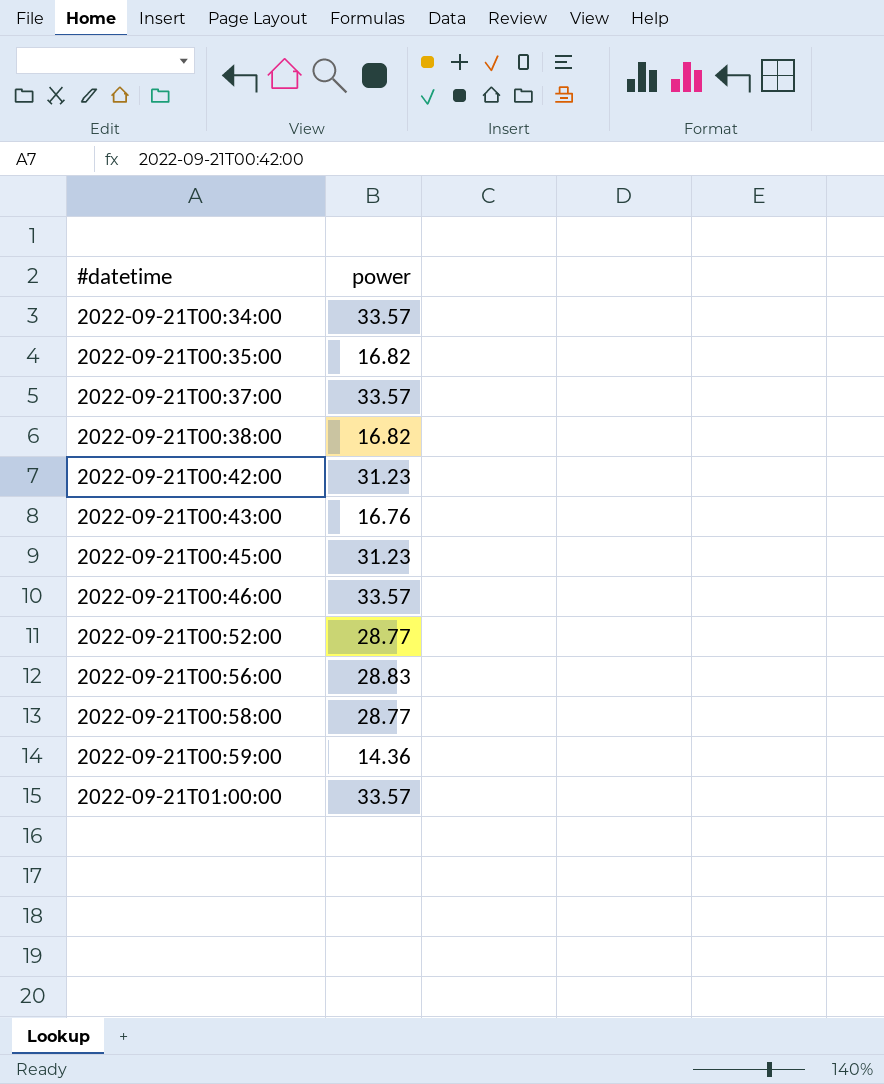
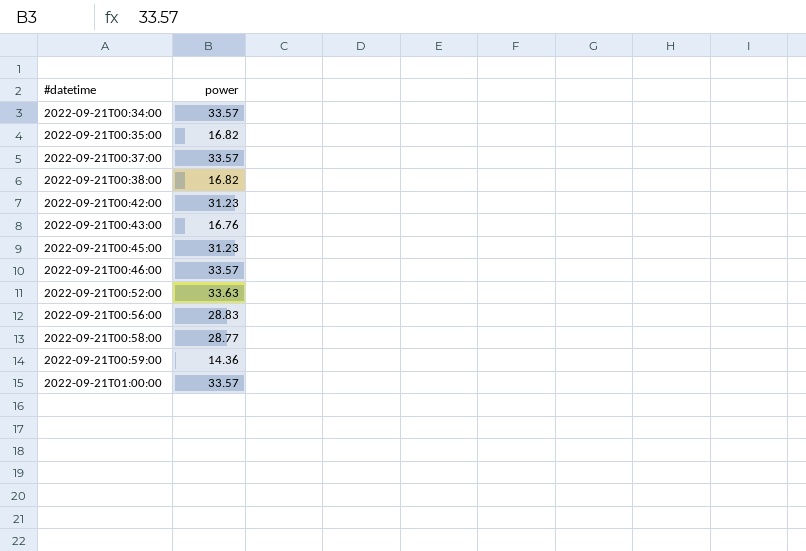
2022-09-21T00:52:00 | power: 28.77 -> 33.63

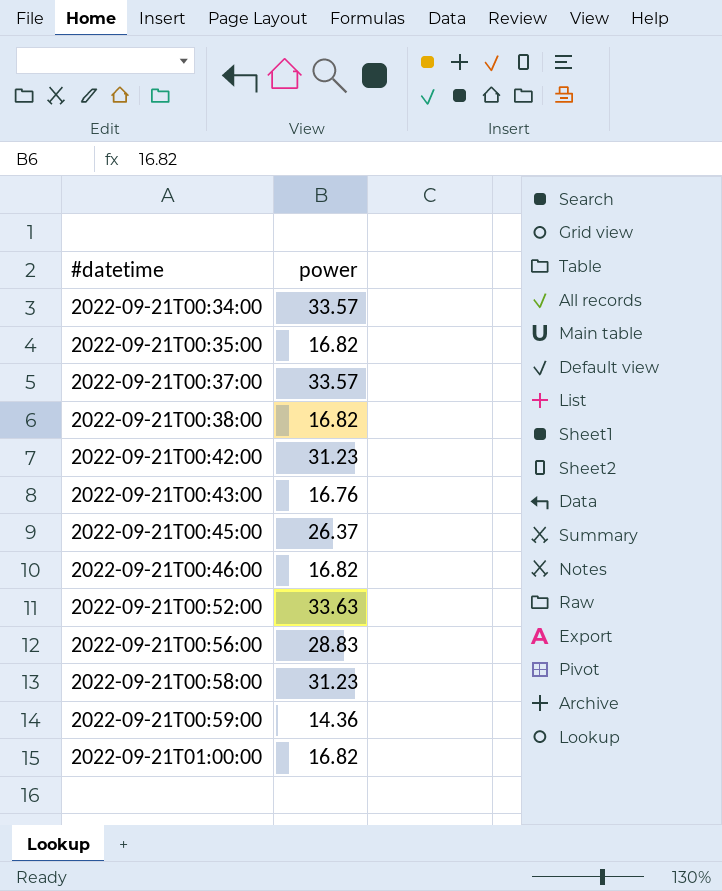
2022-09-21T00:45:00 | power: 31.23 -> 26.37
2022-09-21T00:46:00 | power: 33.57 -> 16.82
2022-09-21T00:58:00 | power: 28.77 -> 31.23
2022-09-21T01:00:00 | power: 33.57 -> 16.82

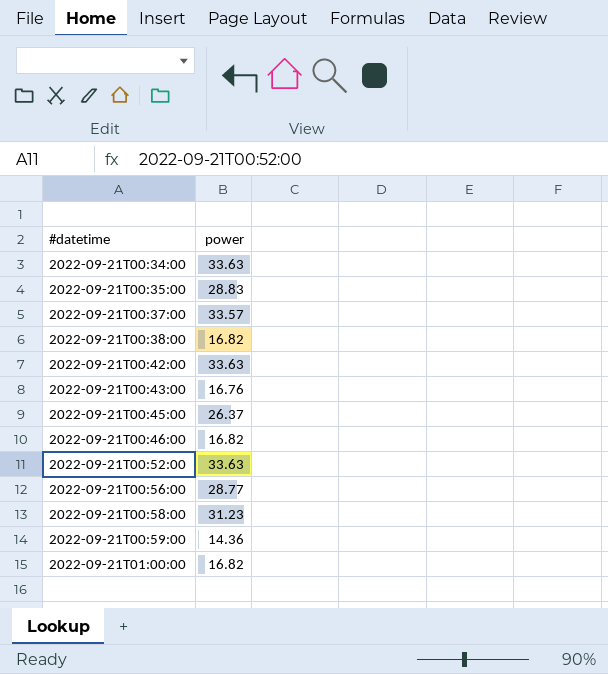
2022-09-21T00:34:00 | power: 33.57 -> 33.63
2022-09-21T00:35:00 | power: 16.82 -> 28.83
2022-09-21T00:42:00 | power: 31.23 -> 33.63
2022-09-21T00:56:00 | power: 28.83 -> 28.77

